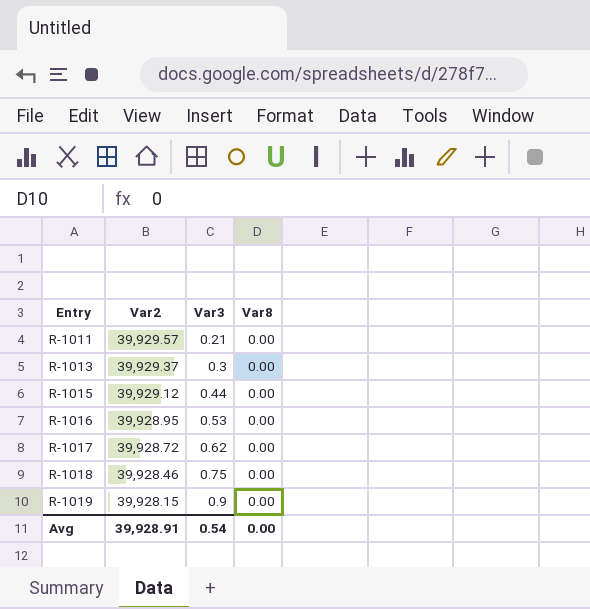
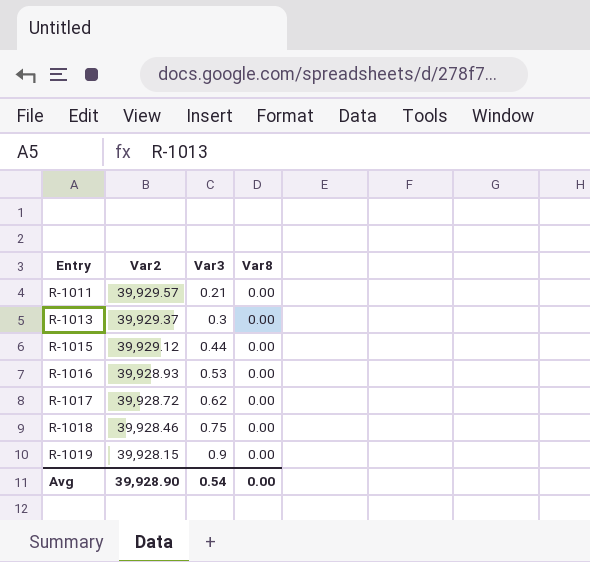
R-1016 | Var2: 39,928.95 -> 39,928.93
Avg | Var2: 39,928.91 -> 39,928.90

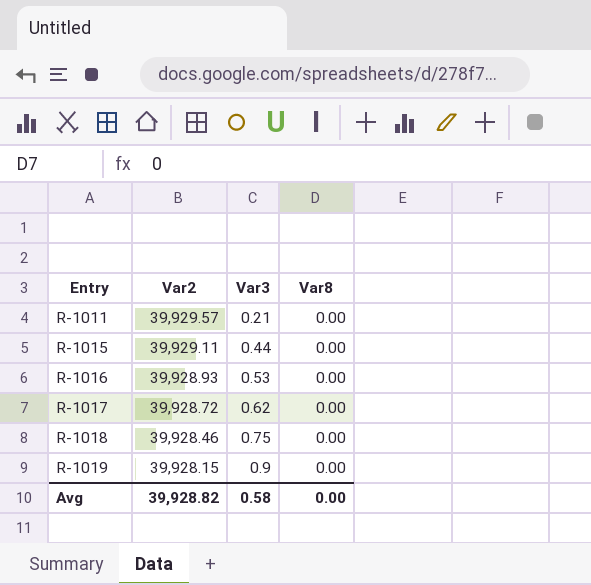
row R-1013: 39,929.37 | 0.3 | 0.00 -> none
R-1015 | Var2: 39,929.12 -> 39,929.11
Avg | Var2: 39,928.90 -> 39,928.82
Avg | Var3: 0.54 -> 0.58

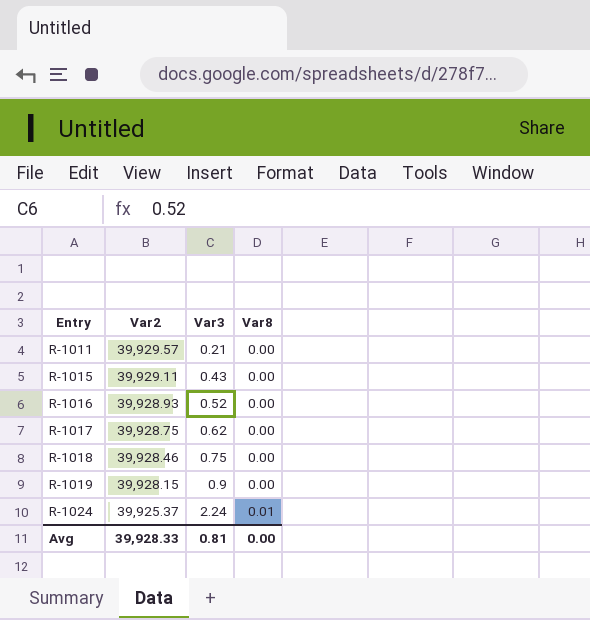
R-1015 | Var3: 0.44 -> 0.43
R-1016 | Var3: 0.53 -> 0.52
R-1017 | Var2: 39,928.72 -> 39,928.75
row R-1024: none -> 39,925.37 | 2.24 | 0.01
Avg | Var2: 39,928.82 -> 39,928.33
Avg | Var3: 0.58 -> 0.81

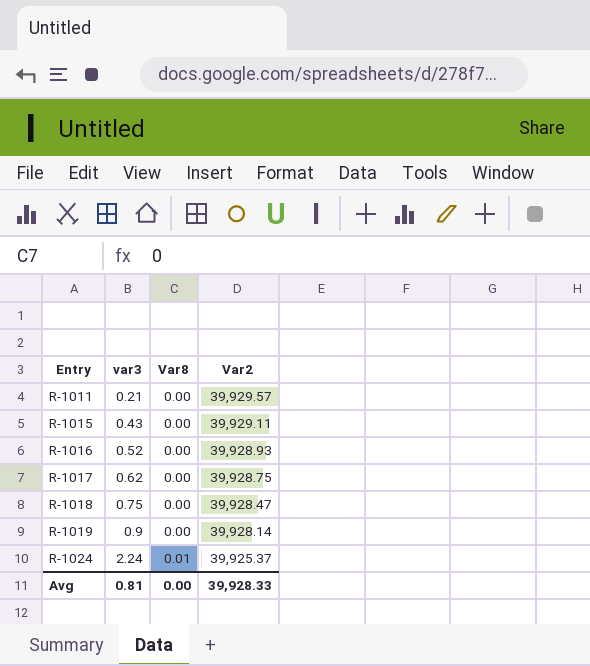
column name: Var3 -> var3
column Var2 | position: 2 -> 4
R-1018 | Var2: 39,928.46 -> 39,928.47
R-1019 | Var2: 39,928.15 -> 39,928.14

